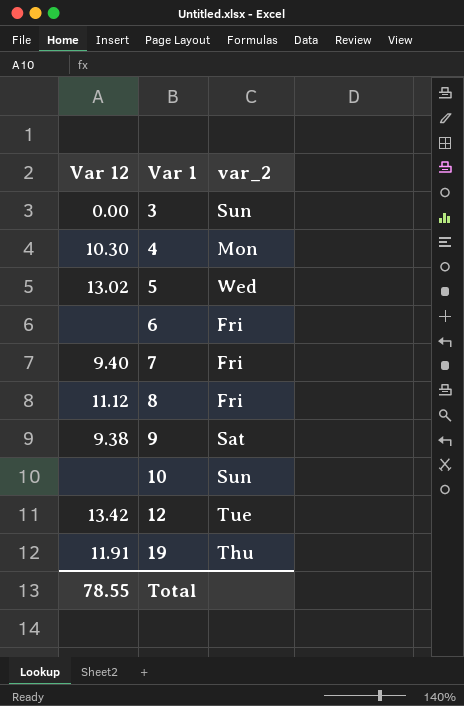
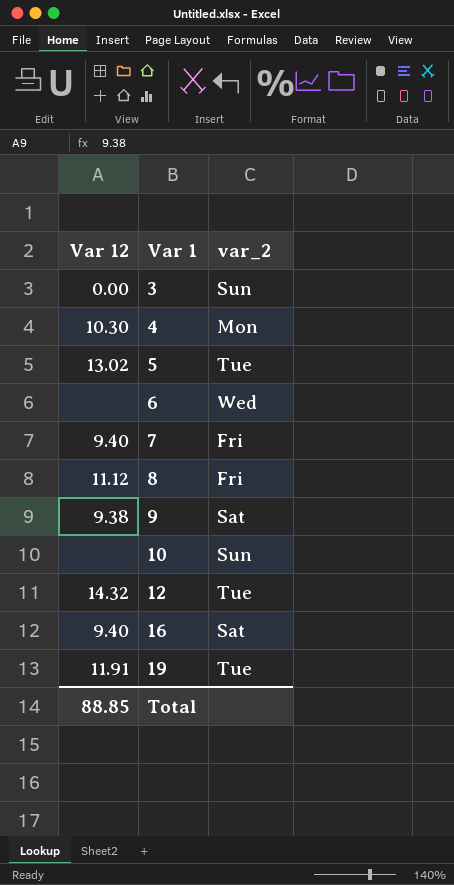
5 | var_2: Wed -> Tue
6 | var_2: Fri -> Wed
12 | Var 12: 13.42 -> 14.32
row 16: none -> 9.40 | Sat
19 | var_2: Thu -> Tue
Total | Var 12: 78.55 -> 88.85

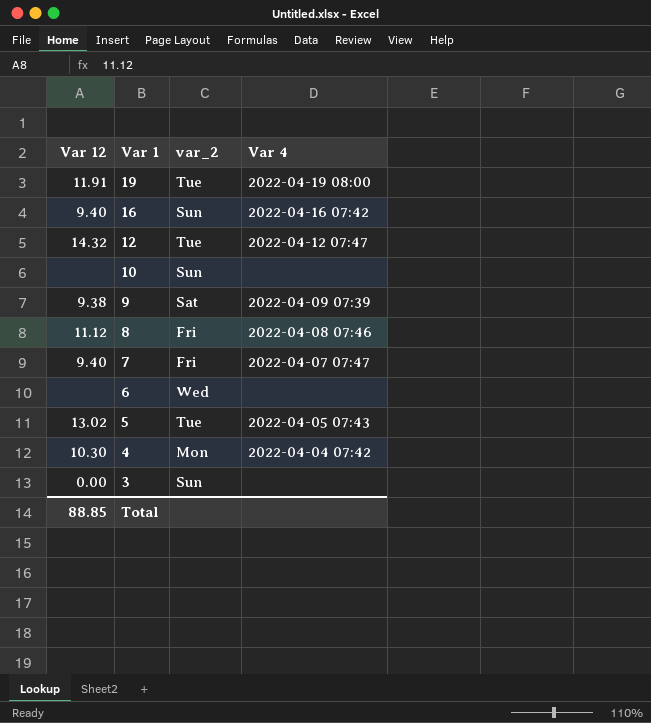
row order: Var 1 ascending -> Var 1 descending
column Var 4 | position: none -> 4
16 | var_2: Sat -> Sun

